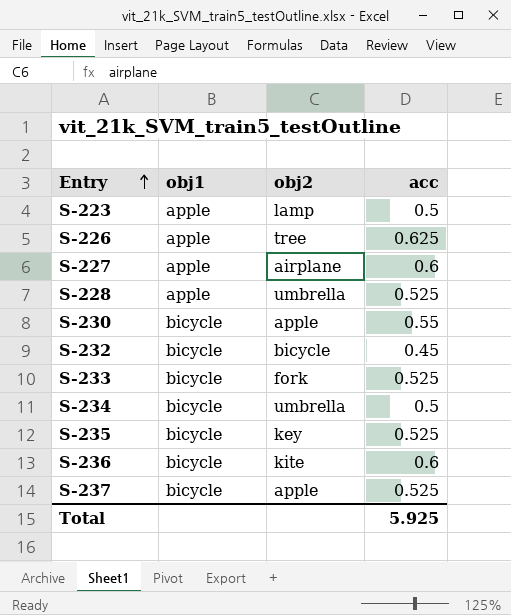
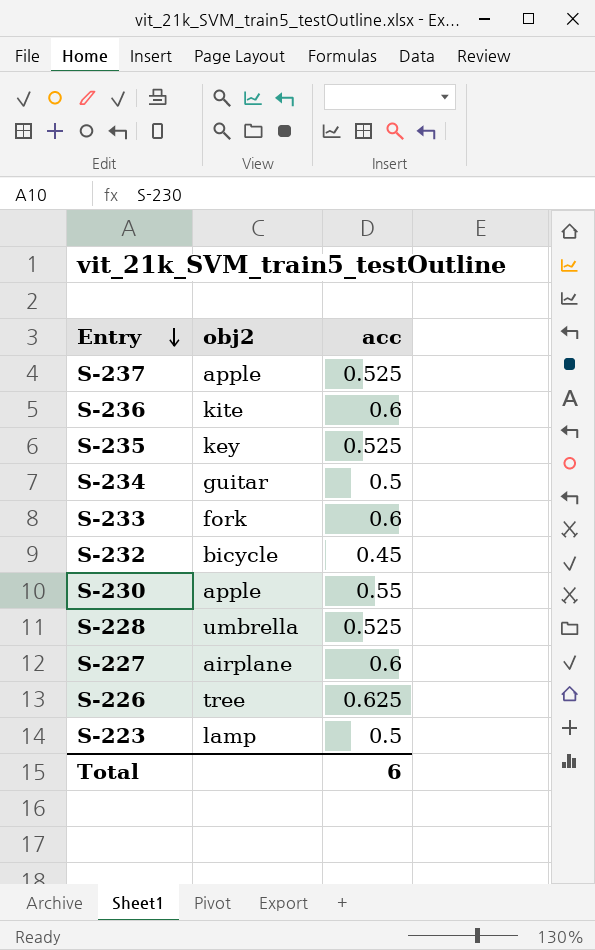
row order: Entry ascending -> Entry descending
column obj1 | position: 2 -> none
S-234 | obj2: umbrella -> guitar
S-233 | acc: 0.525 -> 0.6
Total | acc: 5.925 -> 6

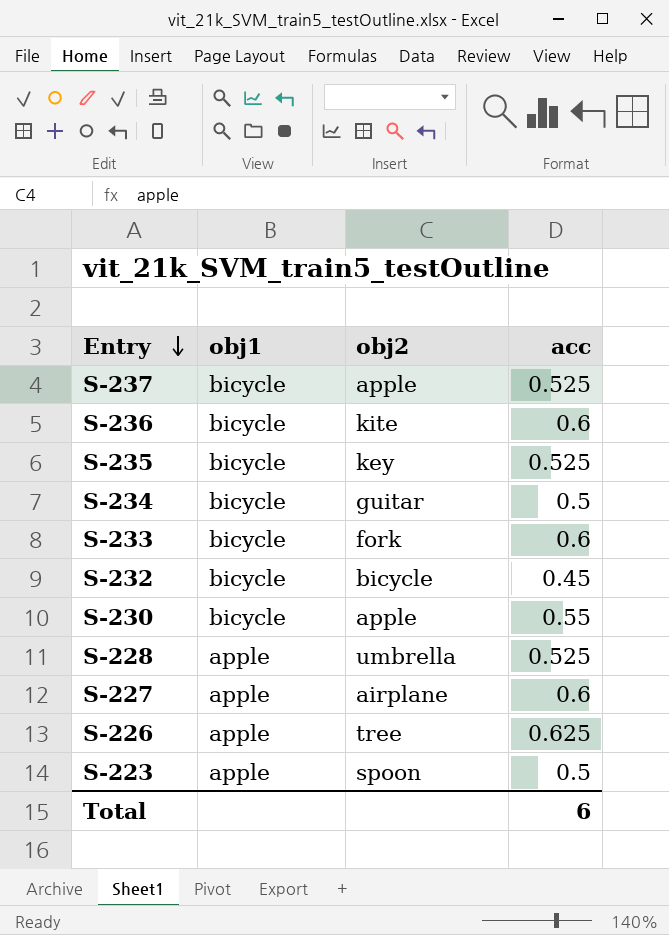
column obj1 | position: none -> 2
S-223 | obj2: lamp -> spoon

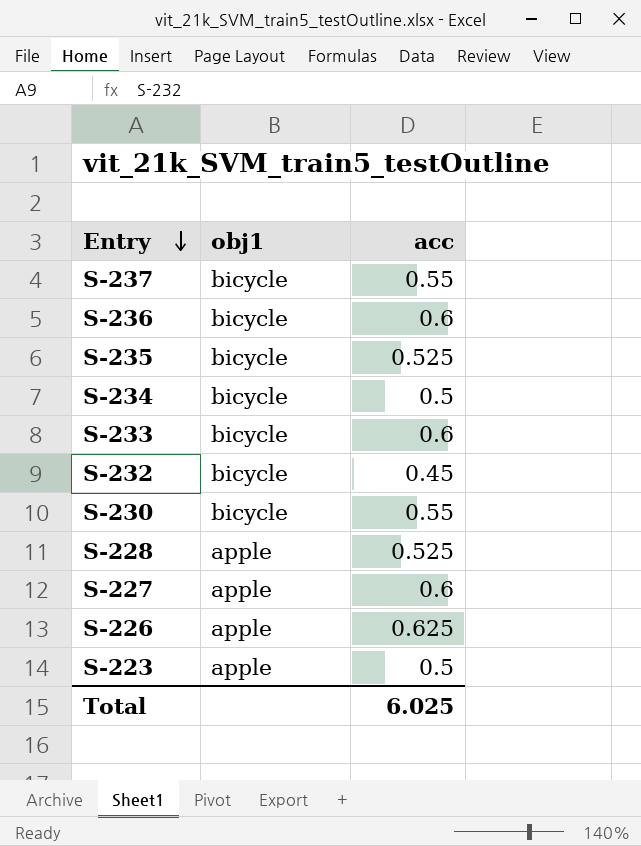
column obj2 | position: 3 -> none
S-237 | acc: 0.525 -> 0.55
Total | acc: 6 -> 6.025

